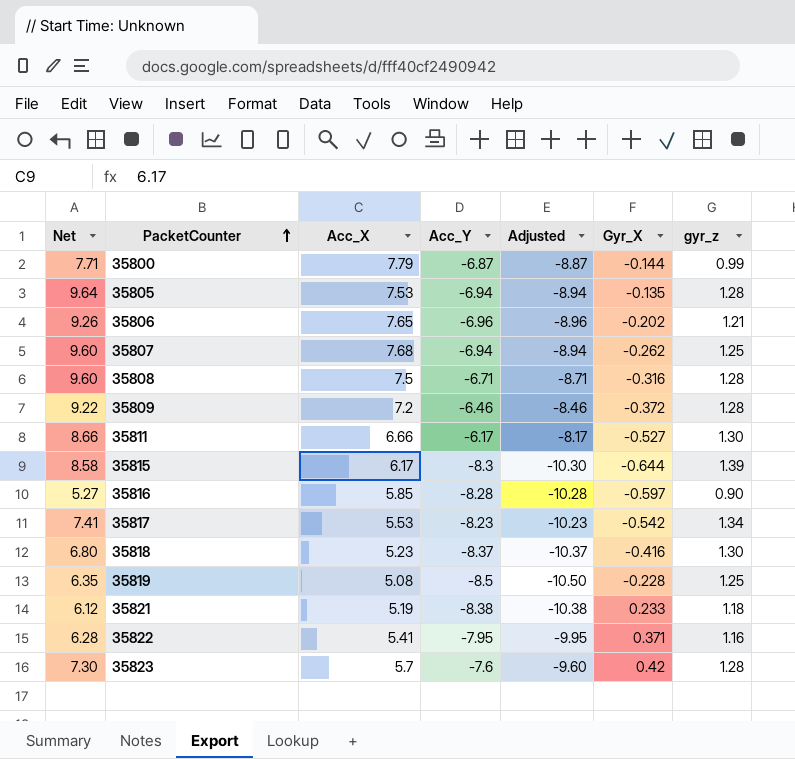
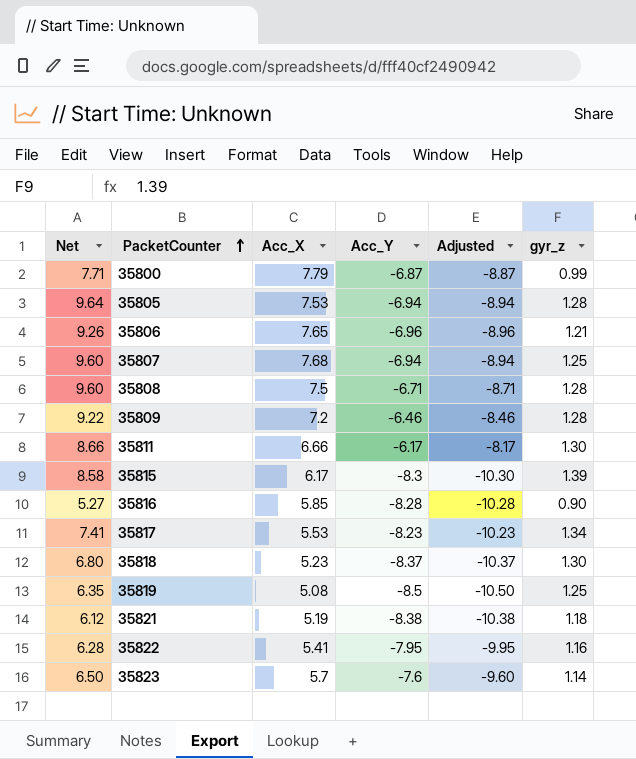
column Gyr_X | position: 6 -> none
35823 | Net: 7.30 -> 6.50
35823 | gyr_z: 1.28 -> 1.14

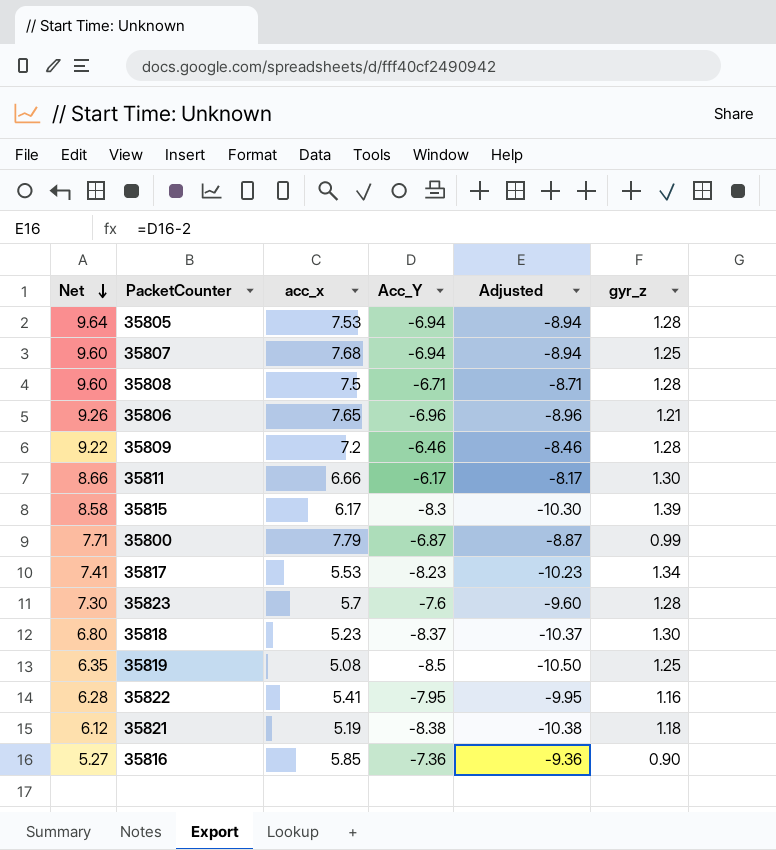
row order: PacketCounter ascending -> Net descending
column name: Acc_X -> acc_x
35823 | Net: 6.50 -> 7.30
35823 | gyr_z: 1.14 -> 1.28
35816 | Acc_Y: -8.28 -> -7.36
35816 | Adjusted: -10.28 -> -9.36

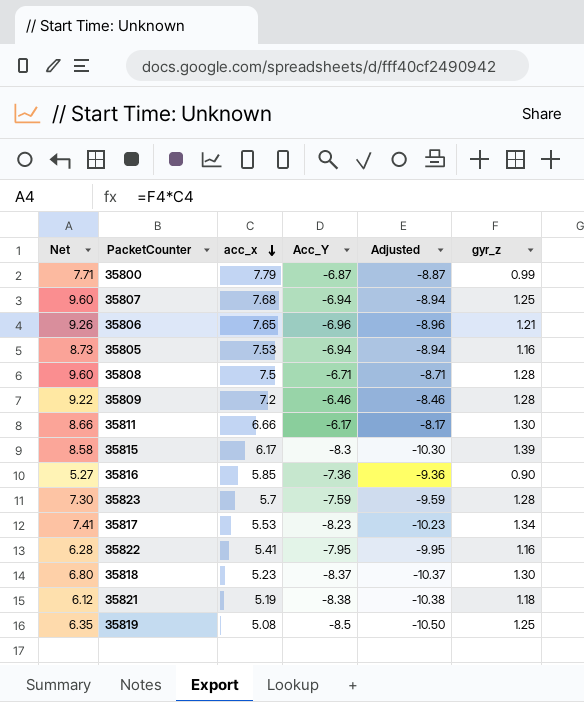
row order: Net descending -> acc_x descending
35805 | Net: 9.64 -> 8.73
35805 | gyr_z: 1.28 -> 1.16
35823 | Acc_Y: -7.6 -> -7.59
35823 | Adjusted: -9.60 -> -9.59

